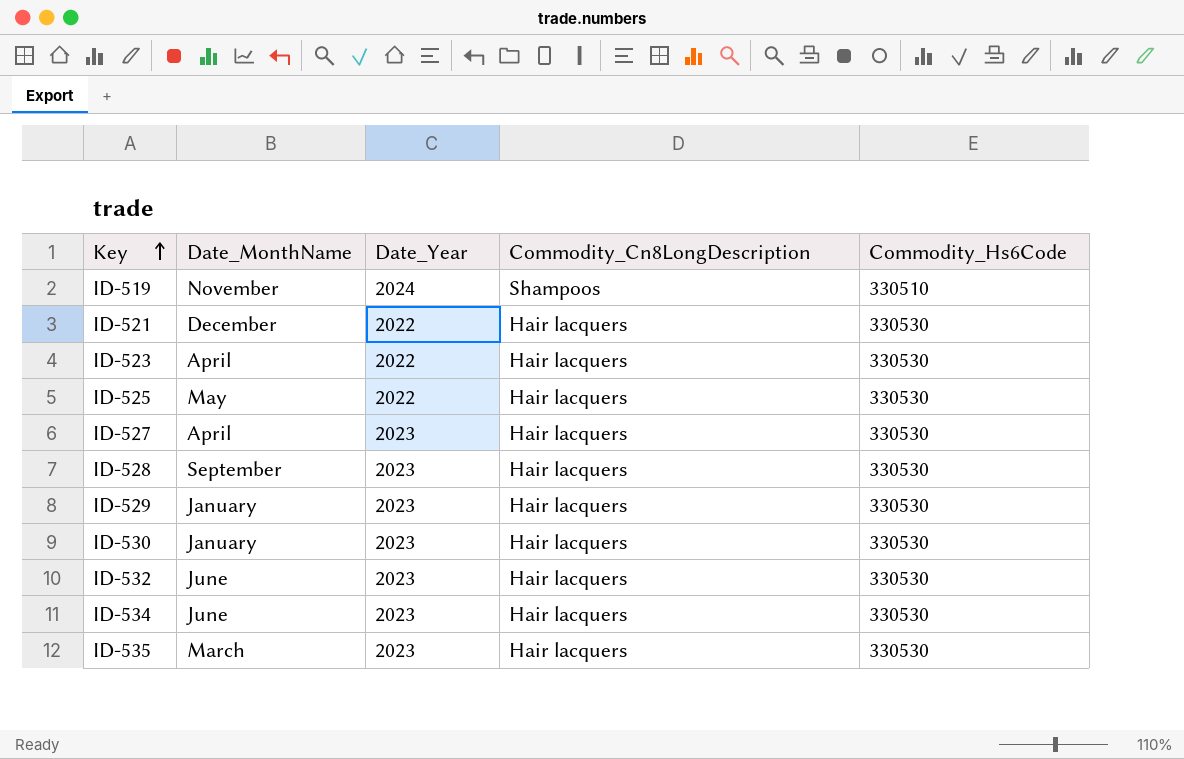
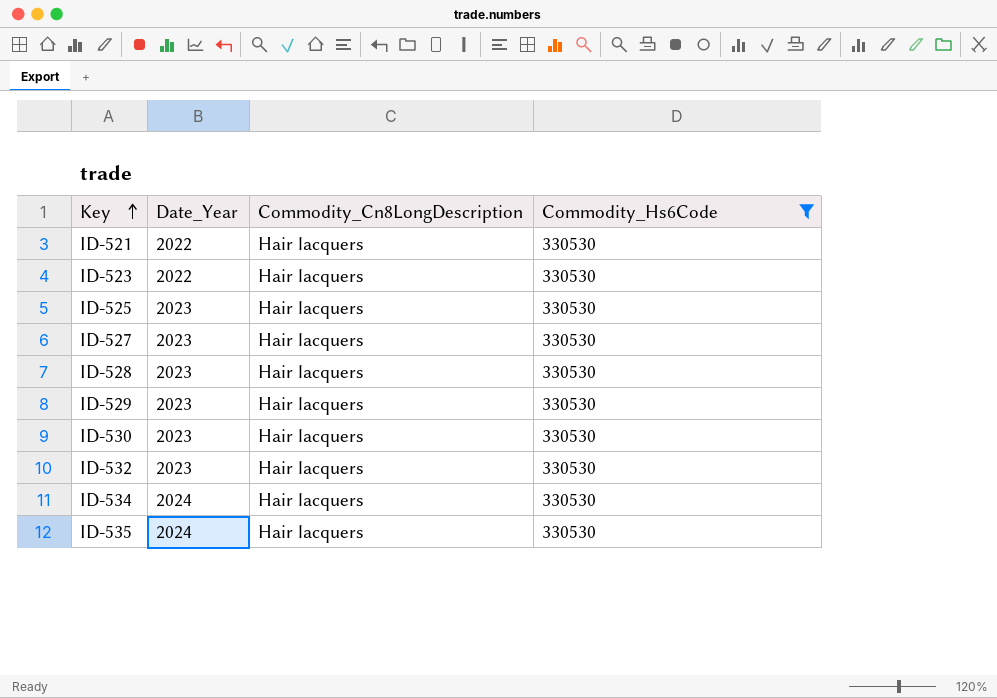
filter: none -> Commodity_Hs6Code = 330530
column Date_MonthName | position: 2 -> none
ID-525 | Date_Year: 2022 -> 2023
ID-534 | Date_Year: 2023 -> 2024
ID-535 | Date_Year: 2023 -> 2024

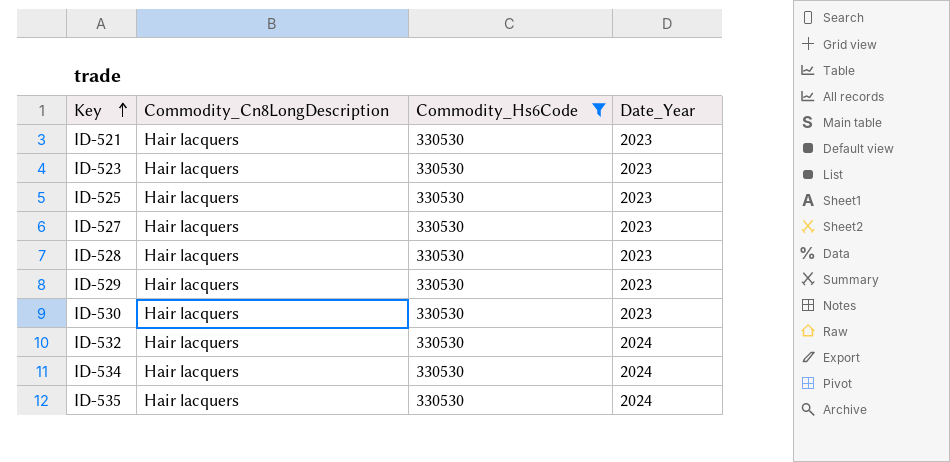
column Date_Year | position: 2 -> 4
ID-521 | Date_Year: 2022 -> 2023
ID-523 | Date_Year: 2022 -> 2023
ID-532 | Date_Year: 2023 -> 2024

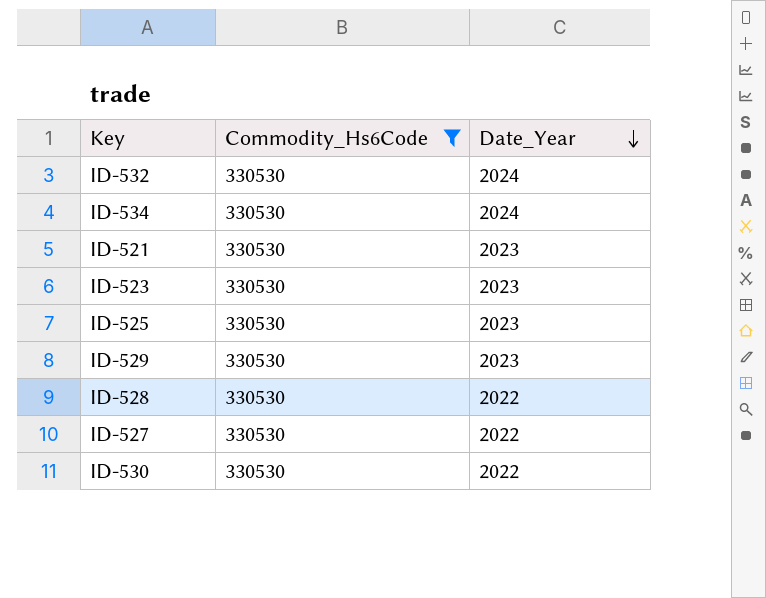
row order: Key ascending -> Date_Year descending
column Commodity_Cn8LongDescription | position: 2 -> none
row ID-535: Hair lacquers | 330530 | 2024 -> none
ID-528 | Date_Year: 2023 -> 2022
ID-527 | Date_Year: 2023 -> 2022
ID-530 | Date_Year: 2023 -> 2022

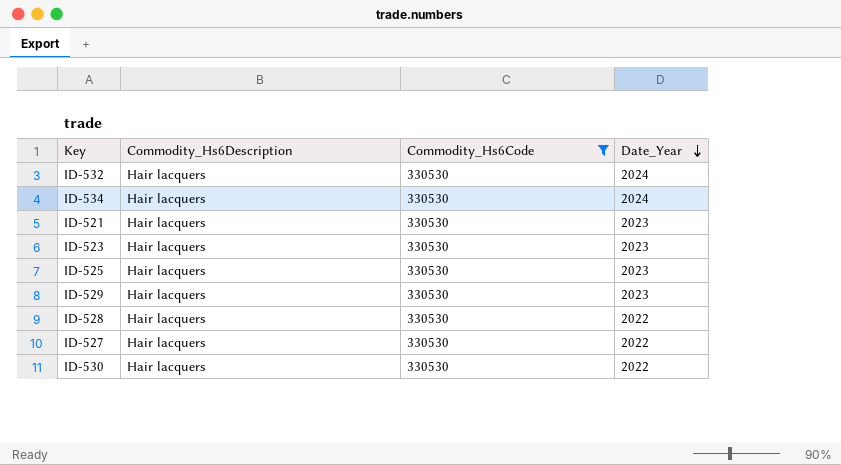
column Commodity_Hs6Description | position: none -> 2

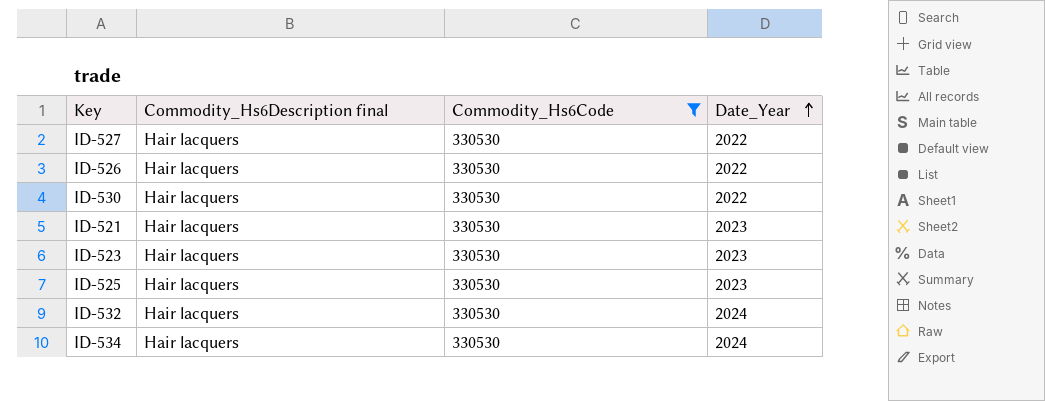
row order: Date_Year descending -> Date_Year ascending
column name: Commodity_Hs6Description -> Commodity_Hs6Description final
row ID-529: Hair lacquers | 330530 | 2023 -> none
row ID-528: Hair lacquers | 330530 | 2022 -> none
row ID-526: none -> Hair lacquers | 330530 | 2022

